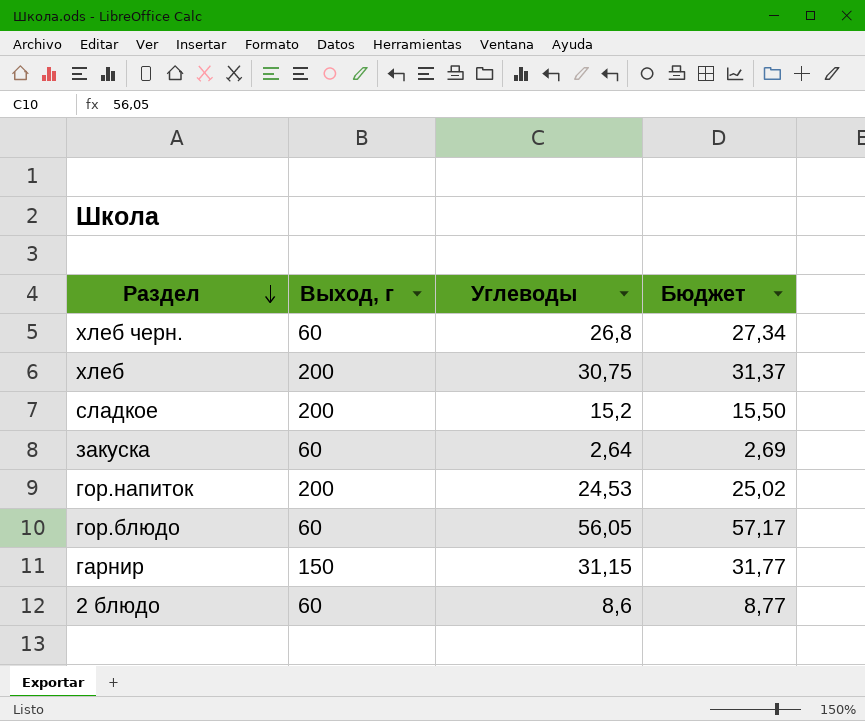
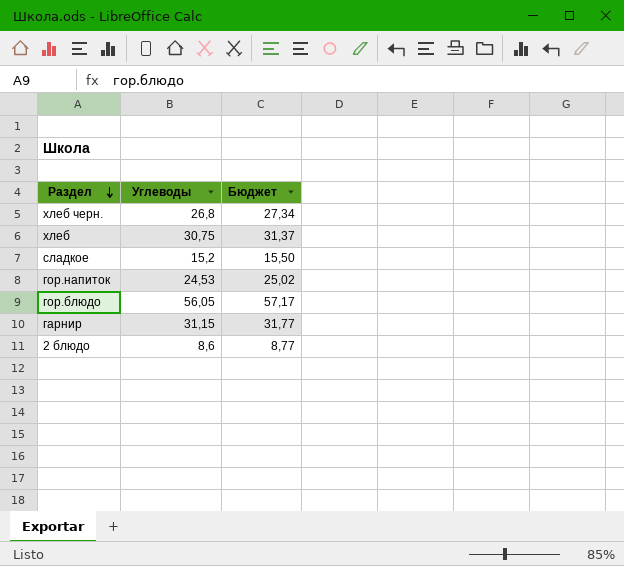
column Выход, г | position: 2 -> none
row закуска: 60 | 2,64 | 2,69 -> none

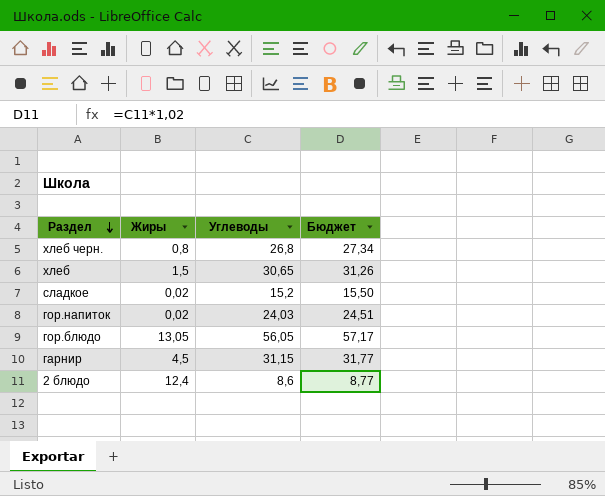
column Жиры | position: none -> 2
хлеб | Углеводы: 30,75 -> 30,65
хлеб | Бюджет: 31,37 -> 31,26
гор.напиток | Углеводы: 24,53 -> 24,03
гор.напиток | Бюджет: 25,02 -> 24,51

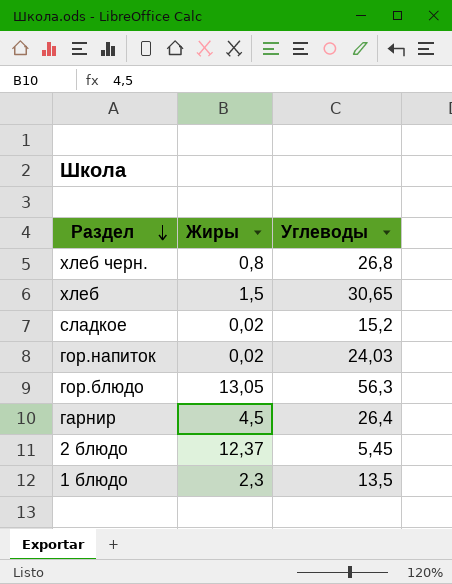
column Бюджет | formula: [Углеводы] * 1,02 -> none
гор.блюдо | Углеводы: 56,05 -> 56,3
гарнир | Углеводы: 31,15 -> 26,4
2 блюдо | Жиры: 12,4 -> 12,37
2 блюдо | Углеводы: 8,6 -> 5,45
row 1 блюдо: none -> 2,3 | 13,5

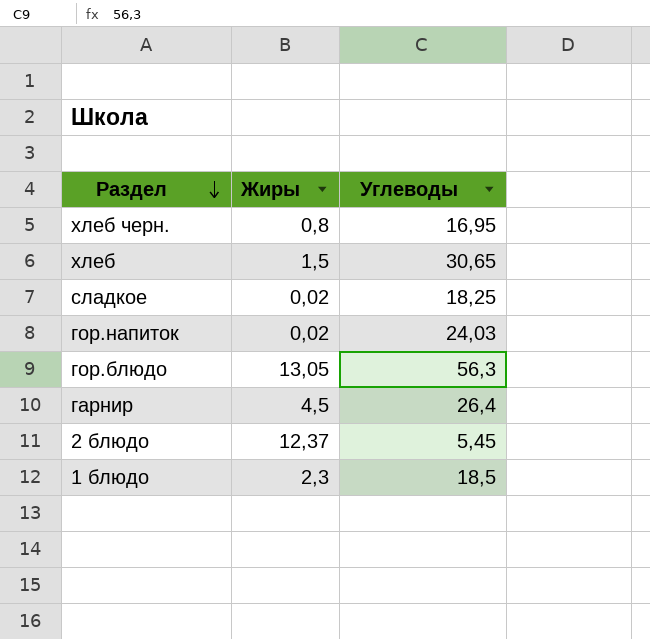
хлеб черн. | Углеводы: 26,8 -> 16,95
сладкое | Углеводы: 15,2 -> 18,25
1 блюдо | Углеводы: 13,5 -> 18,5

